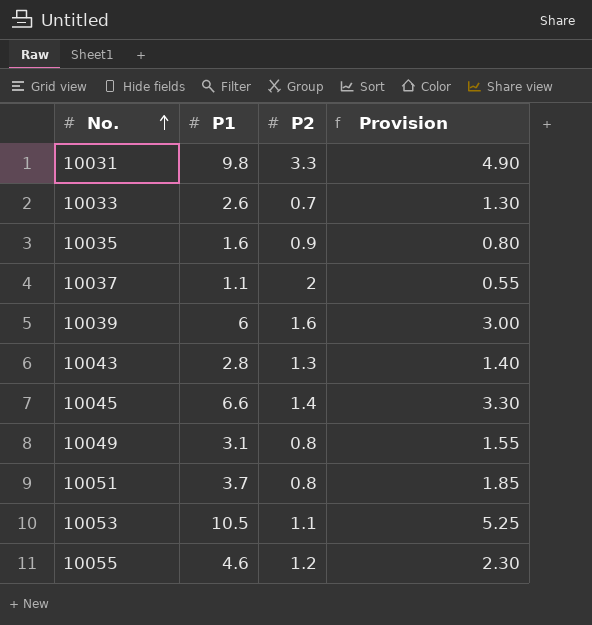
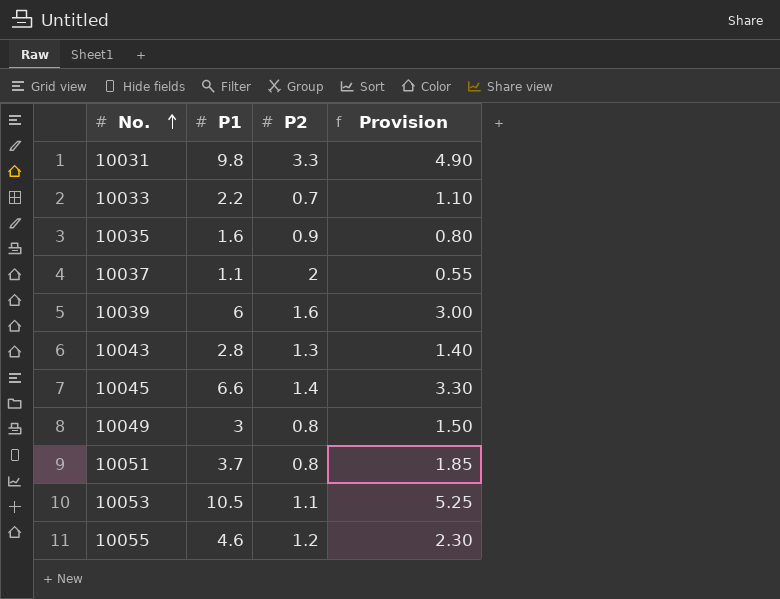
10033 | P1: 2.6 -> 2.2
10033 | Provision: 1.30 -> 1.10
10049 | P1: 3.1 -> 3
10049 | Provision: 1.55 -> 1.50

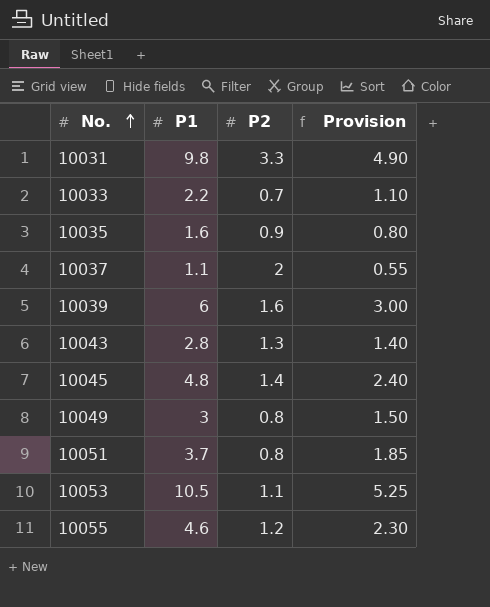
10045 | P1: 6.6 -> 4.8
10045 | Provision: 3.30 -> 2.40

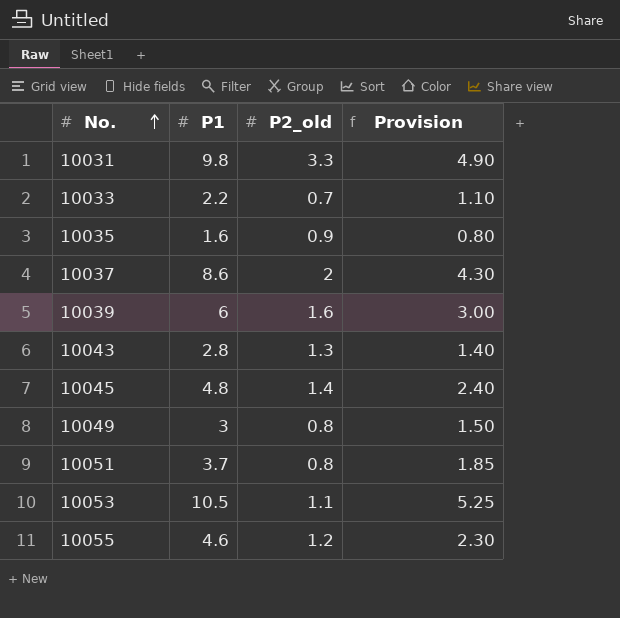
column name: P2 -> P2_old
10037 | P1: 1.1 -> 8.6
10037 | Provision: 0.55 -> 4.30

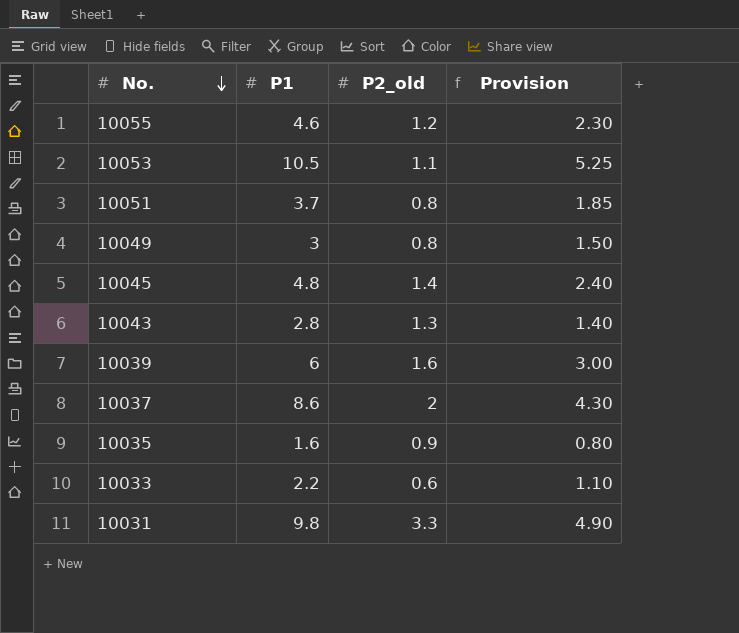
row order: No. ascending -> No. descending
10033 | P2_old: 0.7 -> 0.6

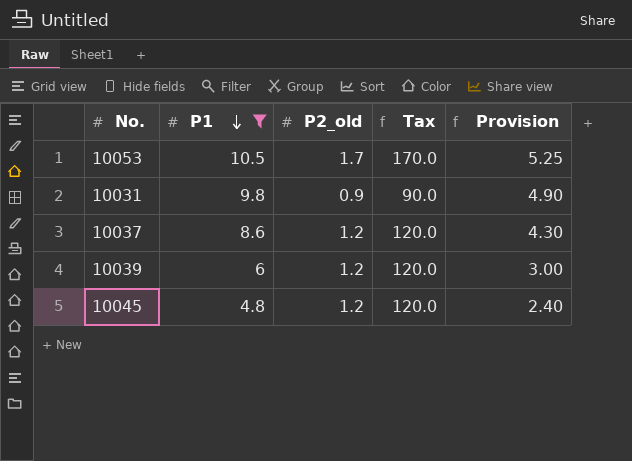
filter: none -> P1 >= 4.8
row order: No. descending -> P1 descending
column Tax | formula: none -> [P2_old] * 100
10053 | P2_old: 1.1 -> 1.7
10031 | P2_old: 3.3 -> 0.9
10037 | P2_old: 2 -> 1.2
10039 | P2_old: 1.6 -> 1.2
10045 | P2_old: 1.4 -> 1.2

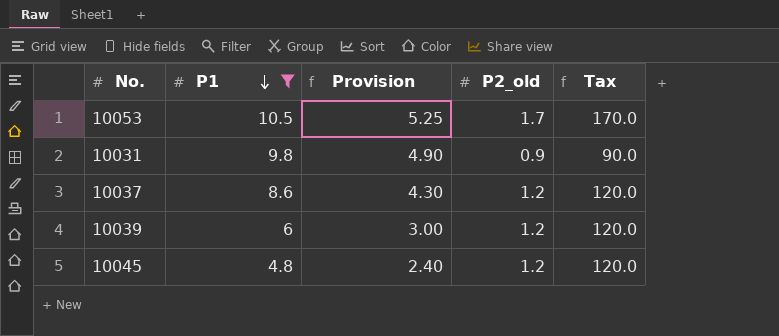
column Provision | position: 5 -> 3

